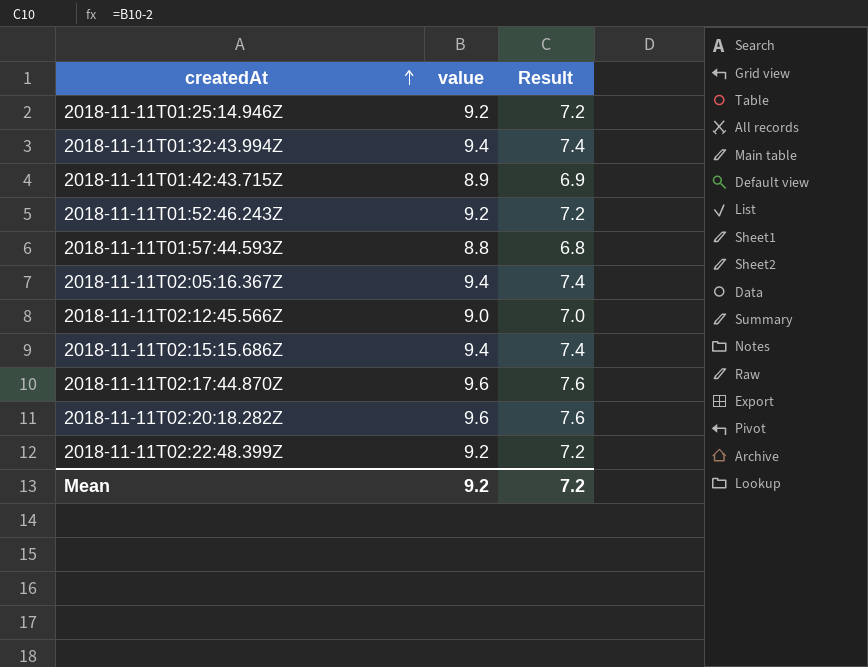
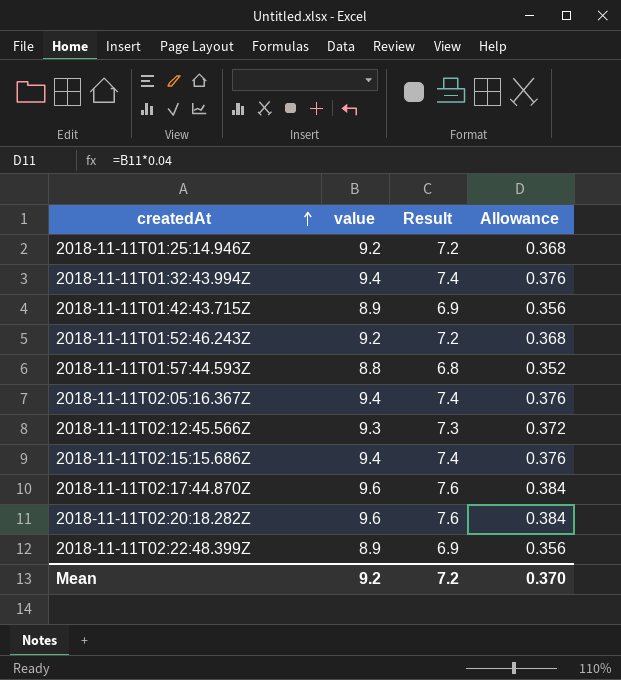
column Allowance | formula: none -> [value] * 0.04
2018-11-11T02:12:45.566Z | value: 9.0 -> 9.3
2018-11-11T02:12:45.566Z | Result: 7.0 -> 7.3
2018-11-11T02:22:48.399Z | value: 9.2 -> 8.9
2018-11-11T02:22:48.399Z | Result: 7.2 -> 6.9

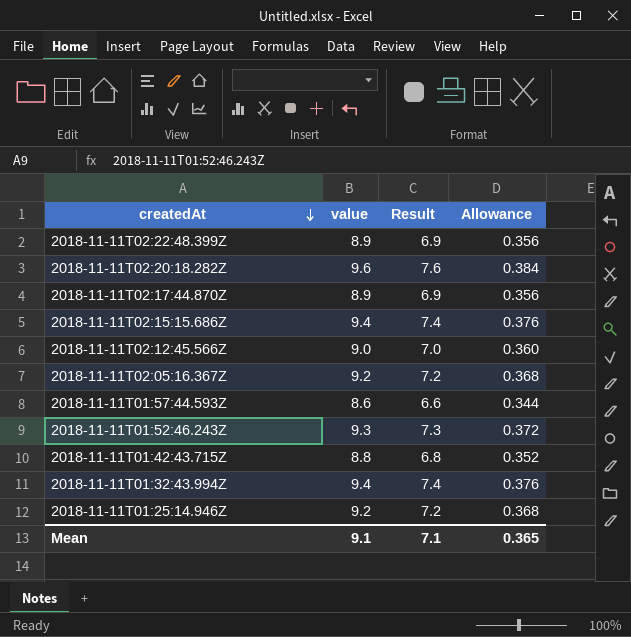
row order: createdAt ascending -> createdAt descending
2018-11-11T02:17:44.870Z | value: 9.6 -> 8.9
2018-11-11T02:17:44.870Z | Result: 7.6 -> 6.9
2018-11-11T02:17:44.870Z | Allowance: 0.384 -> 0.356
2018-11-11T02:12:45.566Z | value: 9.3 -> 9.0
2018-11-11T02:12:45.566Z | Result: 7.3 -> 7.0
2018-11-11T02:12:45.566Z | Allowance: 0.372 -> 0.360
2018-11-11T02:05:16.367Z | value: 9.4 -> 9.2
2018-11-11T02:05:16.367Z | Result: 7.4 -> 7.2
2018-11-11T02:05:16.367Z | Allowance: 0.376 -> 0.368
2018-11-11T01:57:44.593Z | value: 8.8 -> 8.6
2018-11-11T01:57:44.593Z | Result: 6.8 -> 6.6
2018-11-11T01:57:44.593Z | Allowance: 0.352 -> 0.344
2018-11-11T01:52:46.243Z | value: 9.2 -> 9.3
2018-11-11T01:52:46.243Z | Result: 7.2 -> 7.3
2018-11-11T01:52:46.243Z | Allowance: 0.368 -> 0.372
2018-11-11T01:42:43.715Z | value: 8.9 -> 8.8
2018-11-11T01:42:43.715Z | Result: 6.9 -> 6.8
2018-11-11T01:42:43.715Z | Allowance: 0.356 -> 0.352
Mean | value: 9.2 -> 9.1
Mean | Result: 7.2 -> 7.1
Mean | Allowance: 0.370 -> 0.365

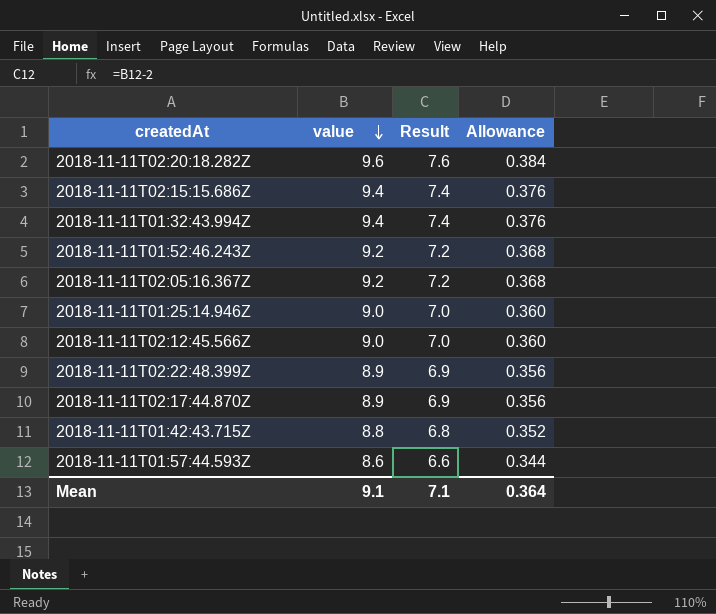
row order: createdAt descending -> value descending
2018-11-11T01:52:46.243Z | value: 9.3 -> 9.2
2018-11-11T01:52:46.243Z | Result: 7.3 -> 7.2
2018-11-11T01:52:46.243Z | Allowance: 0.372 -> 0.368
2018-11-11T01:25:14.946Z | value: 9.2 -> 9.0
2018-11-11T01:25:14.946Z | Result: 7.2 -> 7.0
2018-11-11T01:25:14.946Z | Allowance: 0.368 -> 0.360
Mean | Allowance: 0.365 -> 0.364

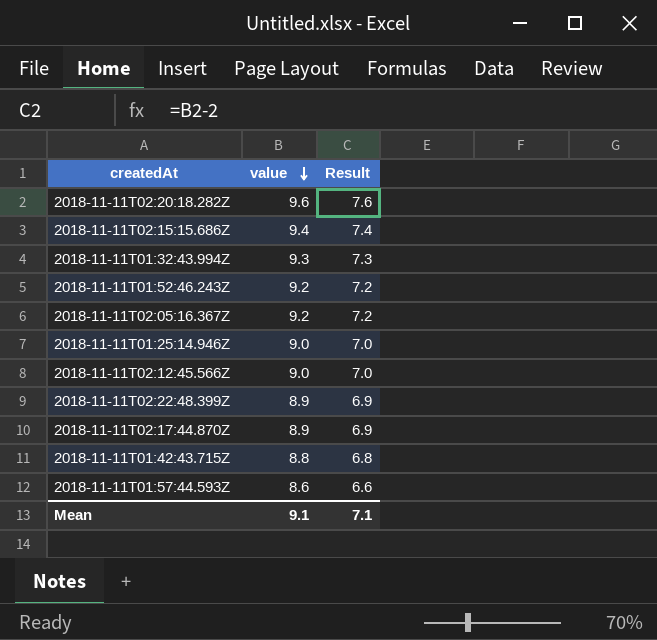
column Allowance | formula: [value] * 0.04 -> none
2018-11-11T01:32:43.994Z | value: 9.4 -> 9.3
2018-11-11T01:32:43.994Z | Result: 7.4 -> 7.3

